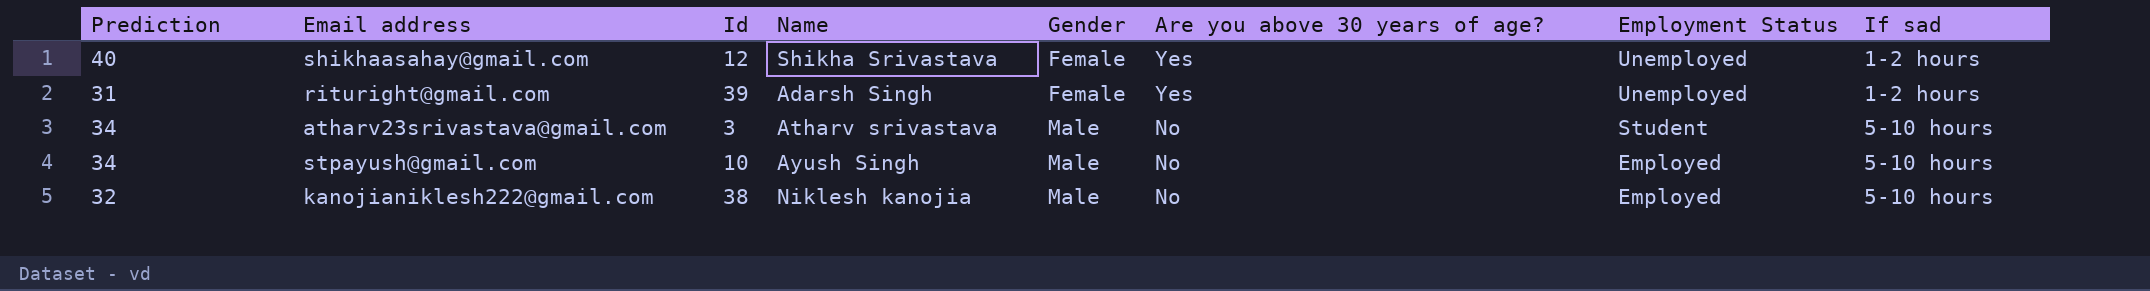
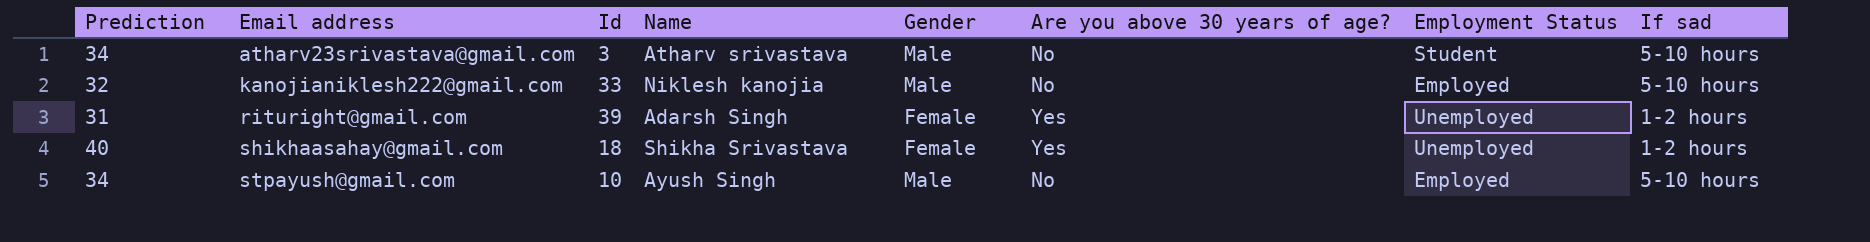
row order: Gender ascending -> Email address ascending
kanojianiklesh222@gmail.com | Id: 38 -> 33
shikhaasahay@gmail.com | Id: 12 -> 18

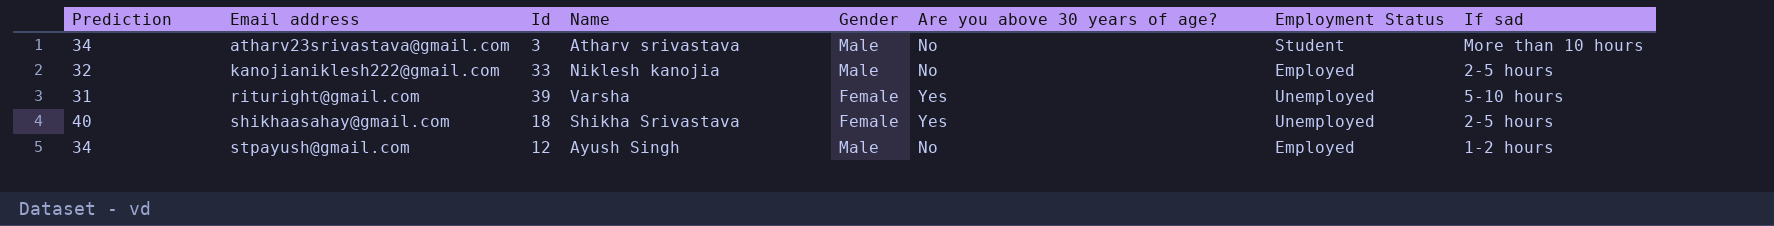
atharv23srivastava@gmail.com | If sad: 5-10 hours -> More than 10 hours
kanojianiklesh222@gmail.com | If sad: 5-10 hours -> 2-5 hours
rituright@gmail.com | Name: Adarsh Singh -> Varsha
rituright@gmail.com | If sad: 1-2 hours -> 5-10 hours
shikhaasahay@gmail.com | If sad: 1-2 hours -> 2-5 hours
stpayush@gmail.com | Id: 10 -> 12
stpayush@gmail.com | If sad: 5-10 hours -> 1-2 hours

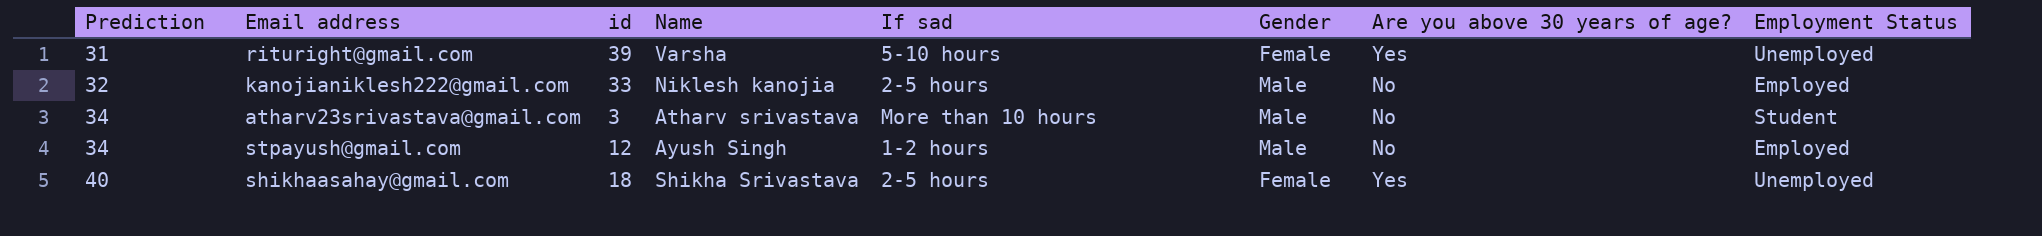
row order: Email address ascending -> Prediction ascending
column name: Id -> id
column If sad | position: 8 -> 5

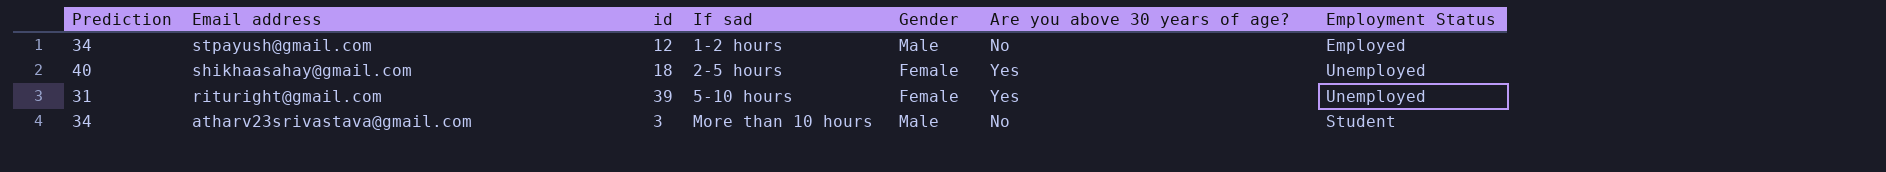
row order: Prediction ascending -> Email address descending
column Name | position: 4 -> none
row kanojianiklesh222@gmail.com: 32 | 33 | Niklesh kanojia | 2-5 hours | Male | No | Employed -> none

